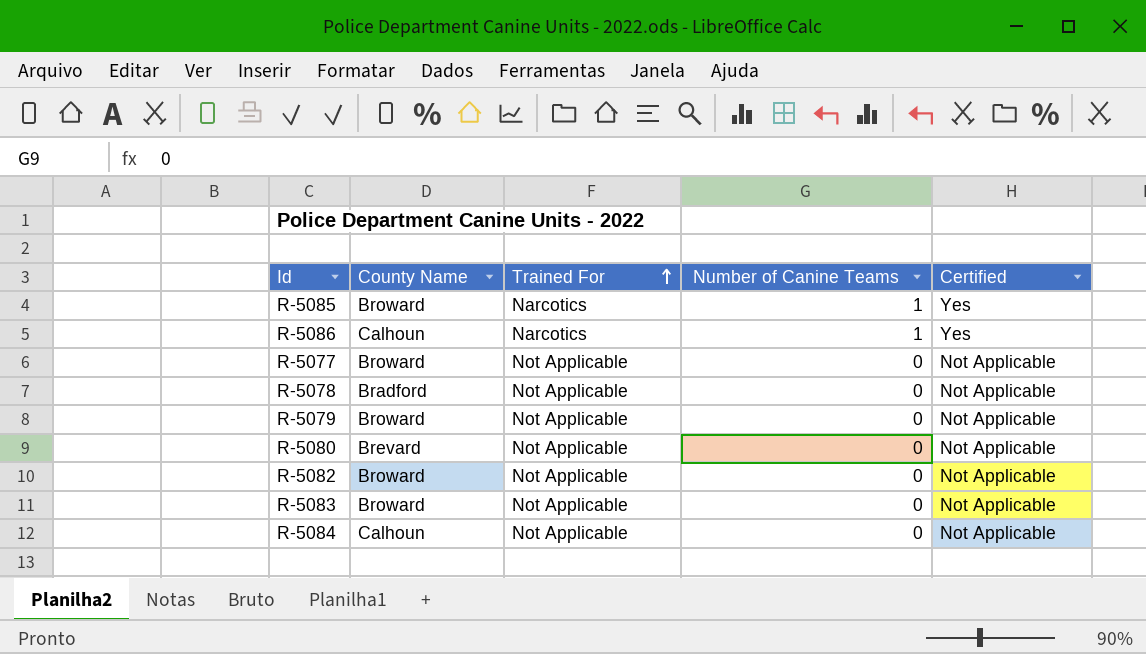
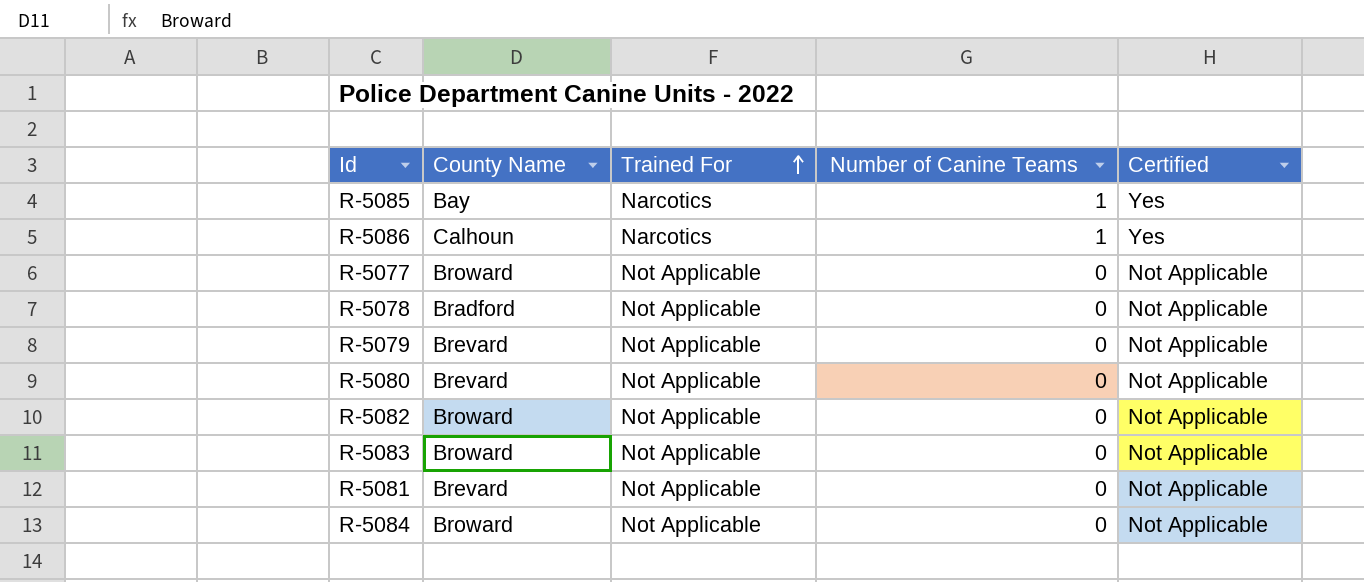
R-5085 | County Name: Broward -> Bay
R-5079 | County Name: Broward -> Brevard
row R-5081: none -> Brevard | Not Applicable | 0 | Not Applicable
R-5084 | County Name: Calhoun -> Broward

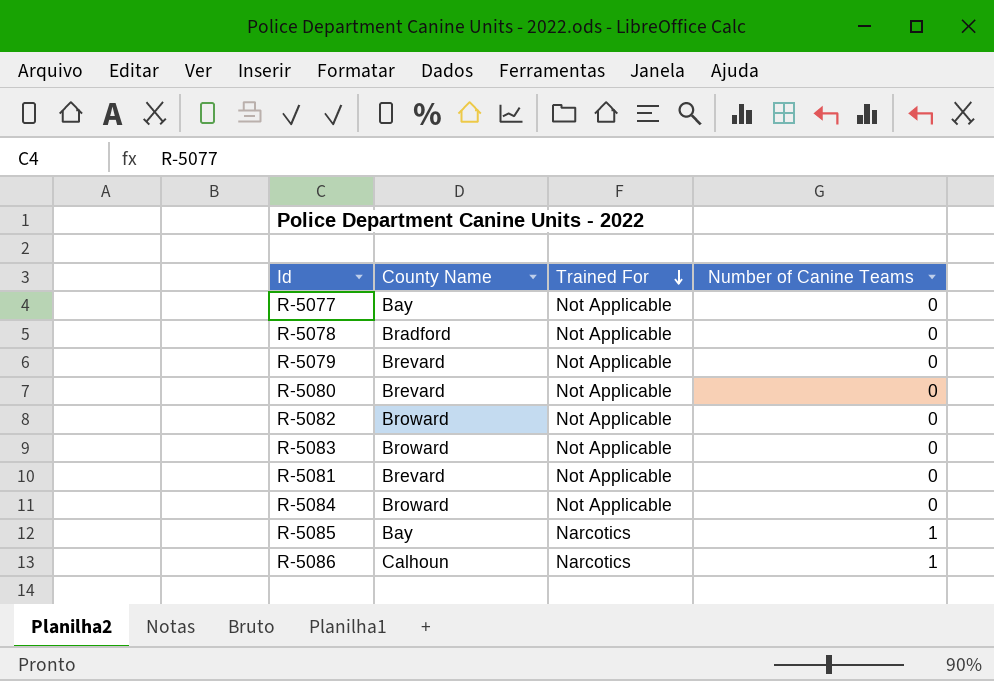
row order: Trained For ascending -> Trained For descending
column Certified | position: 5 -> none
R-5077 | County Name: Broward -> Bay

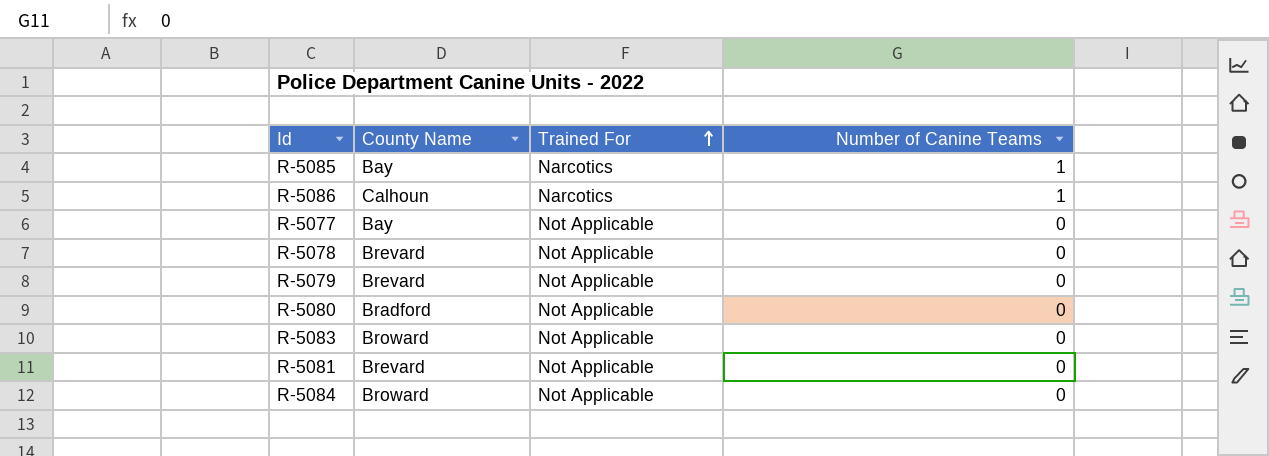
row order: Trained For descending -> Trained For ascending
row R-5082: Broward | Not Applicable | 0 -> none
R-5078 | County Name: Bradford -> Brevard
R-5080 | County Name: Brevard -> Bradford

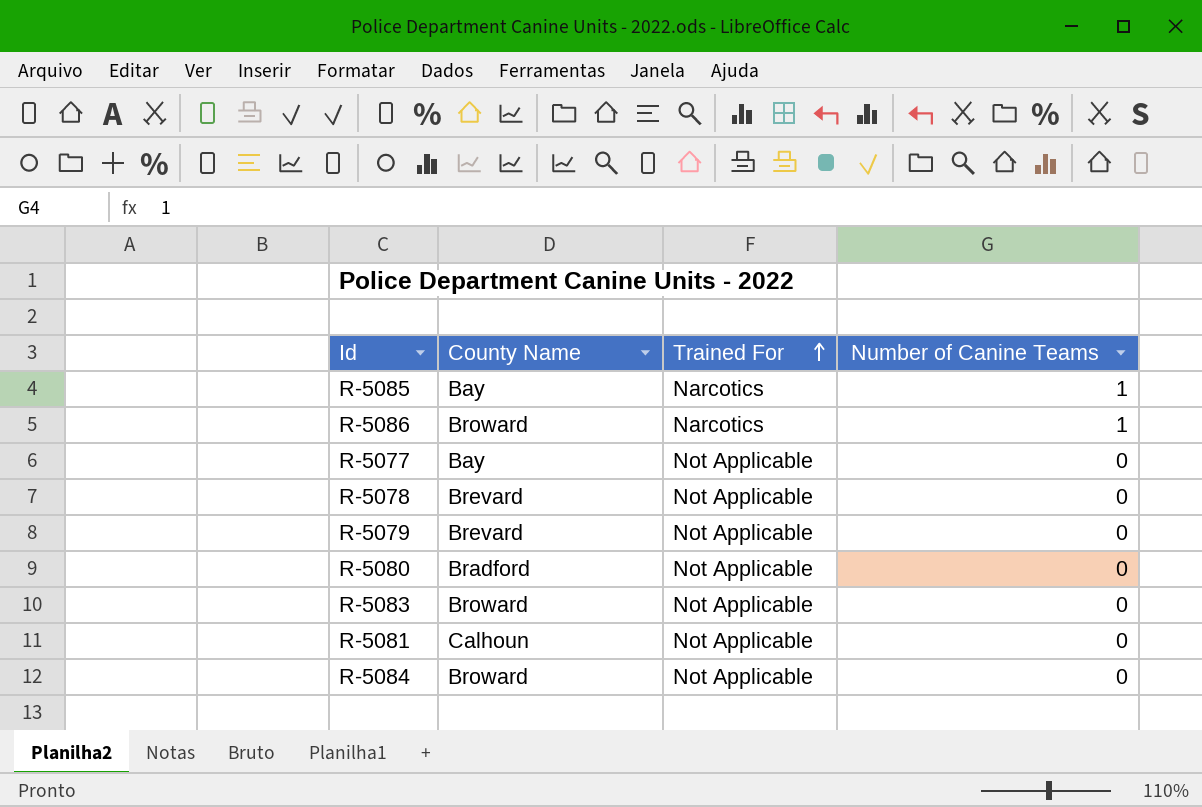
R-5086 | County Name: Calhoun -> Broward
R-5081 | County Name: Brevard -> Calhoun

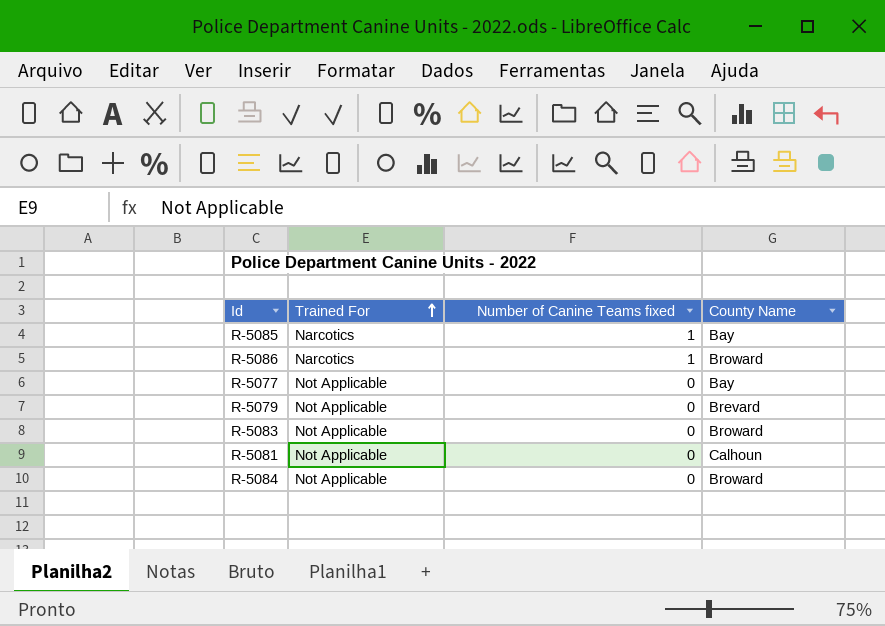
column name: Number of Canine Teams -> Number of Canine Teams fixed
column County Name | position: 2 -> 4
row R-5078: Brevard | Not Applicable | 0 -> none
row R-5080: Bradford | Not Applicable | 0 -> none

